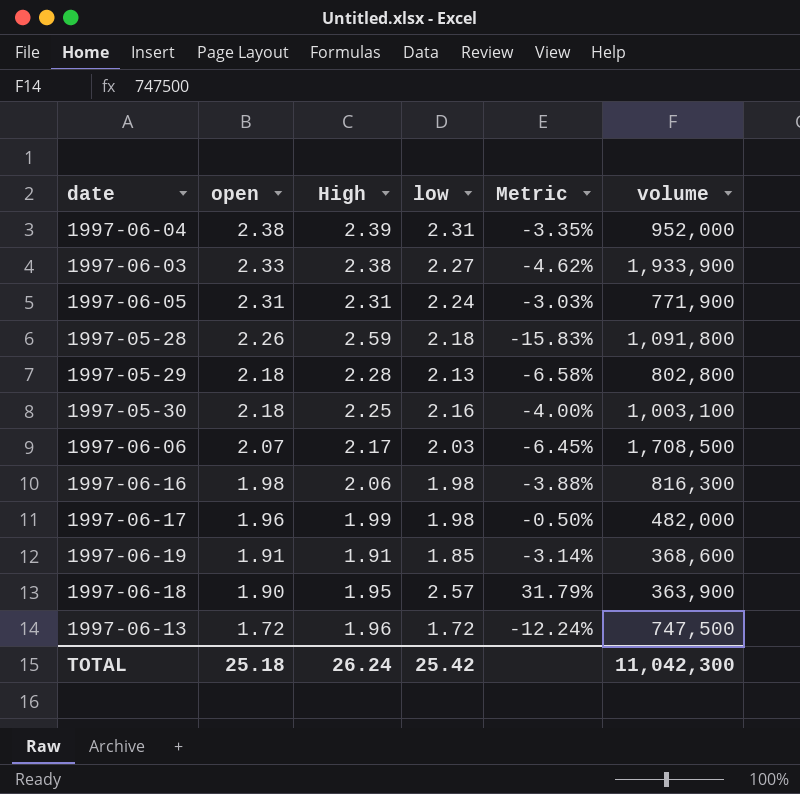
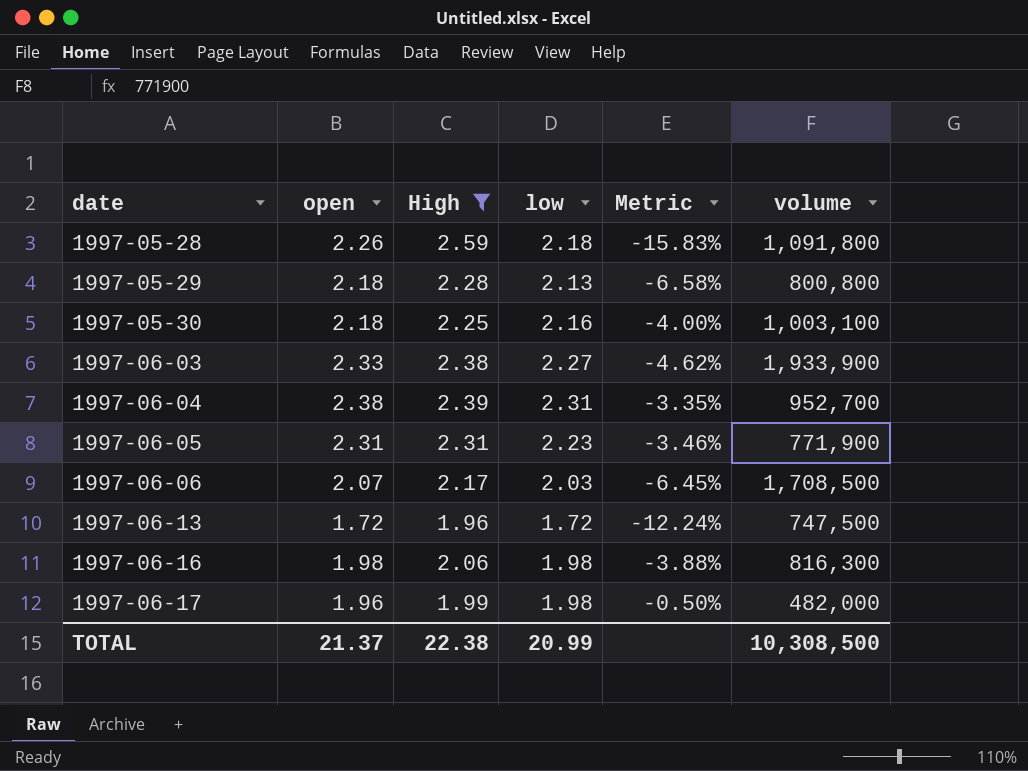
filter: none -> High >= 1.96
row order: open descending -> date ascending
1997-05-29 | volume: 802,800 -> 800,800
1997-06-04 | volume: 952,000 -> 952,700
1997-06-05 | low: 2.24 -> 2.23
1997-06-05 | Metric: -3.03% -> -3.46%
TOTAL | open: 25.18 -> 21.37
TOTAL | High: 26.24 -> 22.38
TOTAL | low: 25.42 -> 20.99
TOTAL | volume: 11,042,300 -> 10,308,500

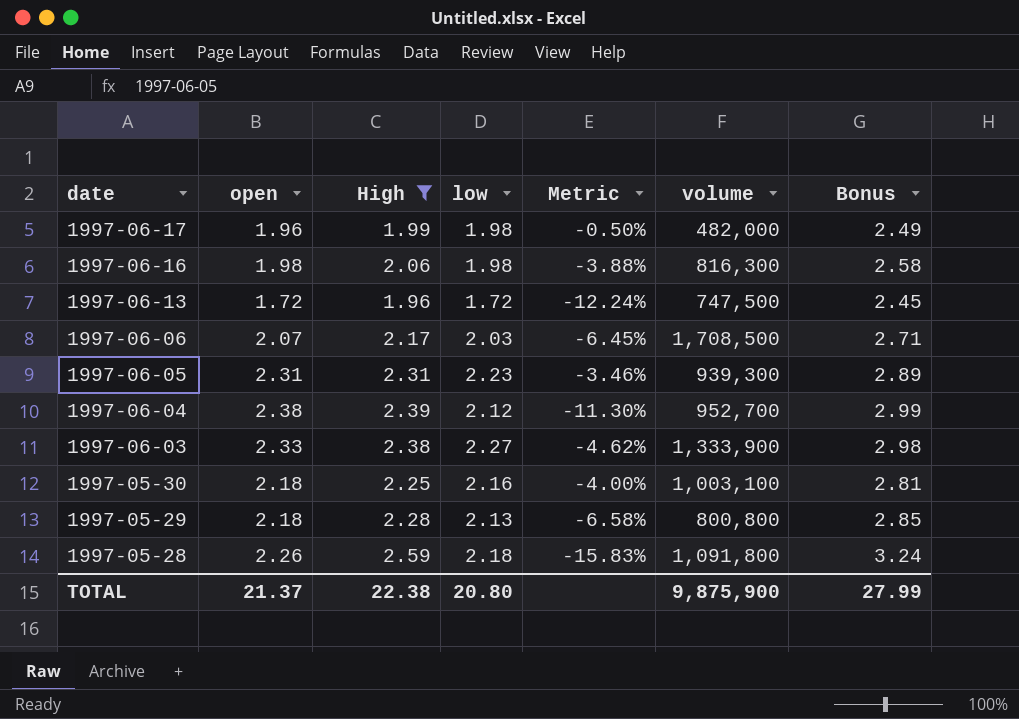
row order: date ascending -> date descending
column Bonus | formula: none -> [High] * 1.25
1997-06-05 | volume: 771,900 -> 939,300
1997-06-04 | low: 2.31 -> 2.12
1997-06-04 | Metric: -3.35% -> -11.30%
1997-06-03 | volume: 1,933,900 -> 1,333,900
TOTAL | low: 20.99 -> 20.80
TOTAL | volume: 10,308,500 -> 9,875,900

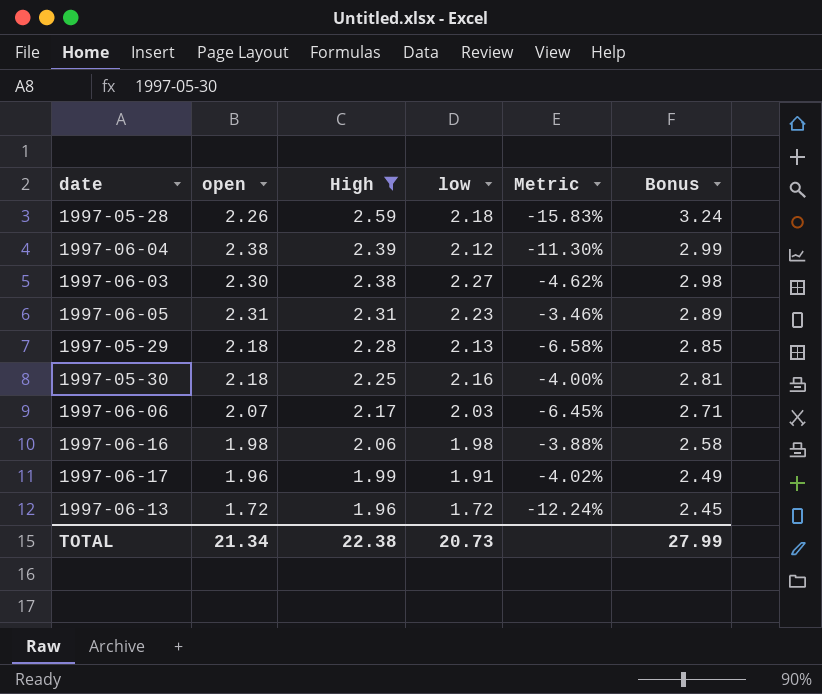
row order: date descending -> High descending
column volume | position: 6 -> none
1997-06-03 | open: 2.33 -> 2.30
1997-06-17 | low: 1.98 -> 1.91
1997-06-17 | Metric: -0.50% -> -4.02%
TOTAL | open: 21.37 -> 21.34
TOTAL | low: 20.80 -> 20.73

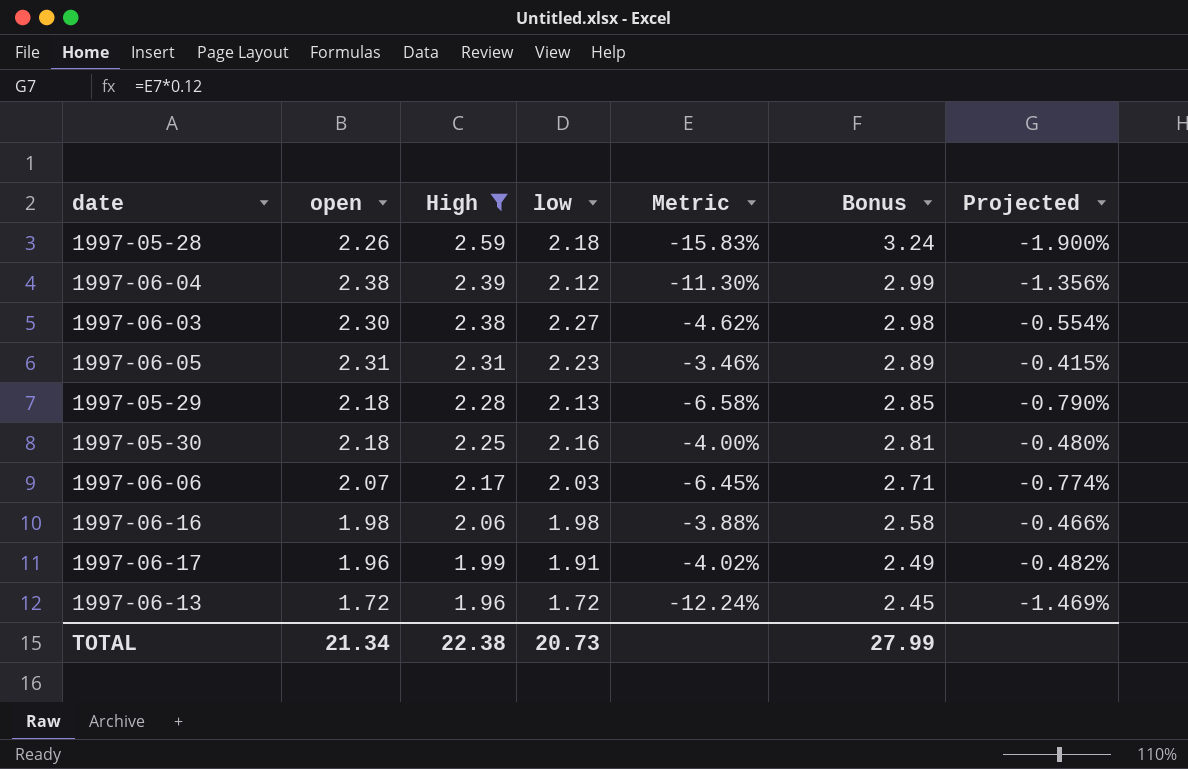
column Projected | formula: none -> [Metric] * 0.12

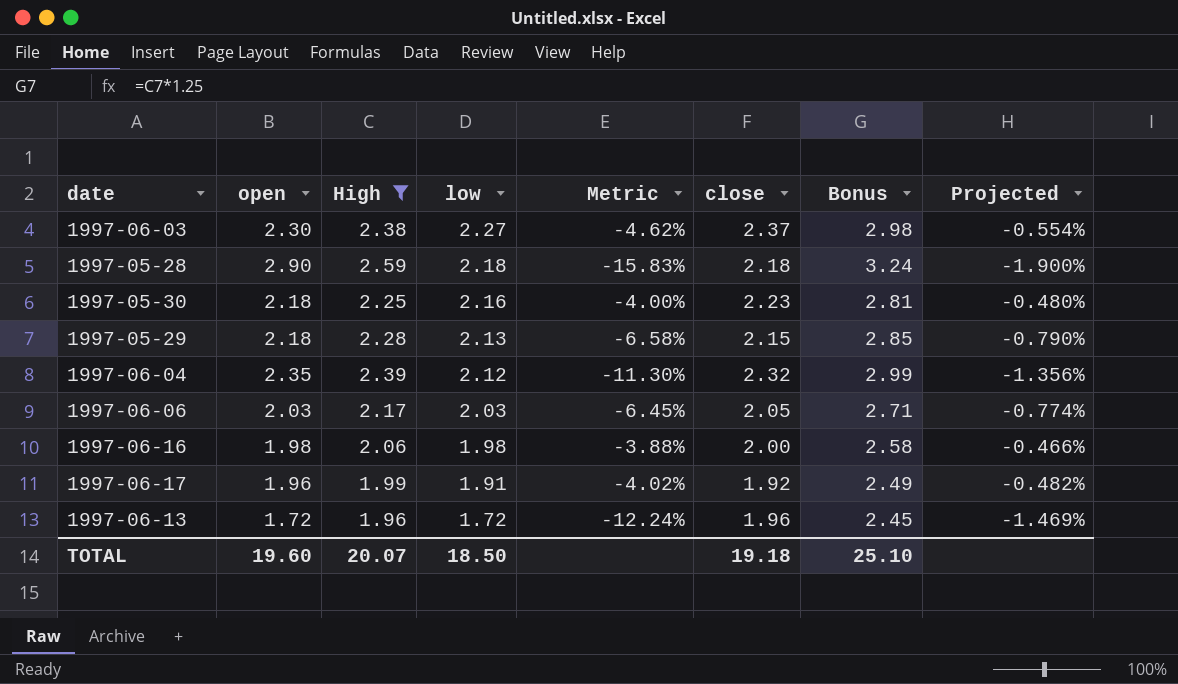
row order: High descending -> low descending
column close | position: none -> 6
row 1997-06-05: 2.31 | 2.31 | 2.23 | -3.46% | 2.89 | -0.415% -> none
1997-05-28 | open: 2.26 -> 2.90
1997-06-04 | open: 2.38 -> 2.35
1997-06-06 | open: 2.07 -> 2.03
TOTAL | open: 21.34 -> 19.60
TOTAL | High: 22.38 -> 20.07
TOTAL | low: 20.73 -> 18.50
TOTAL | Bonus: 27.99 -> 25.10

